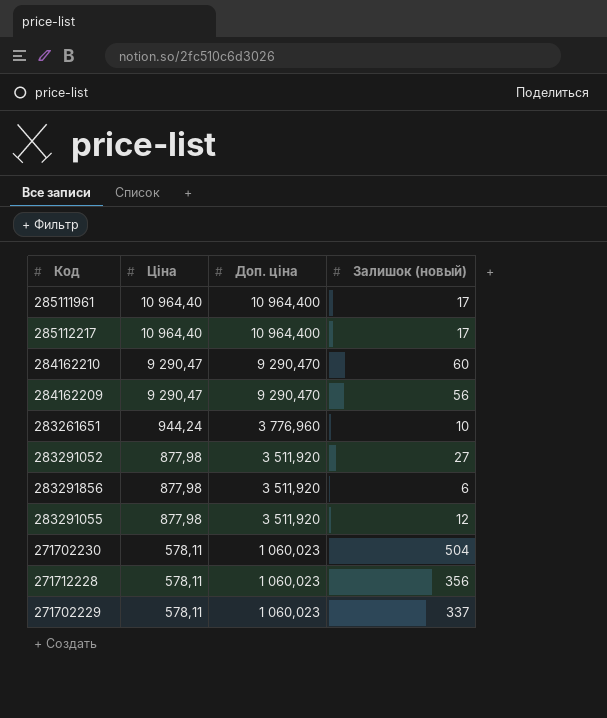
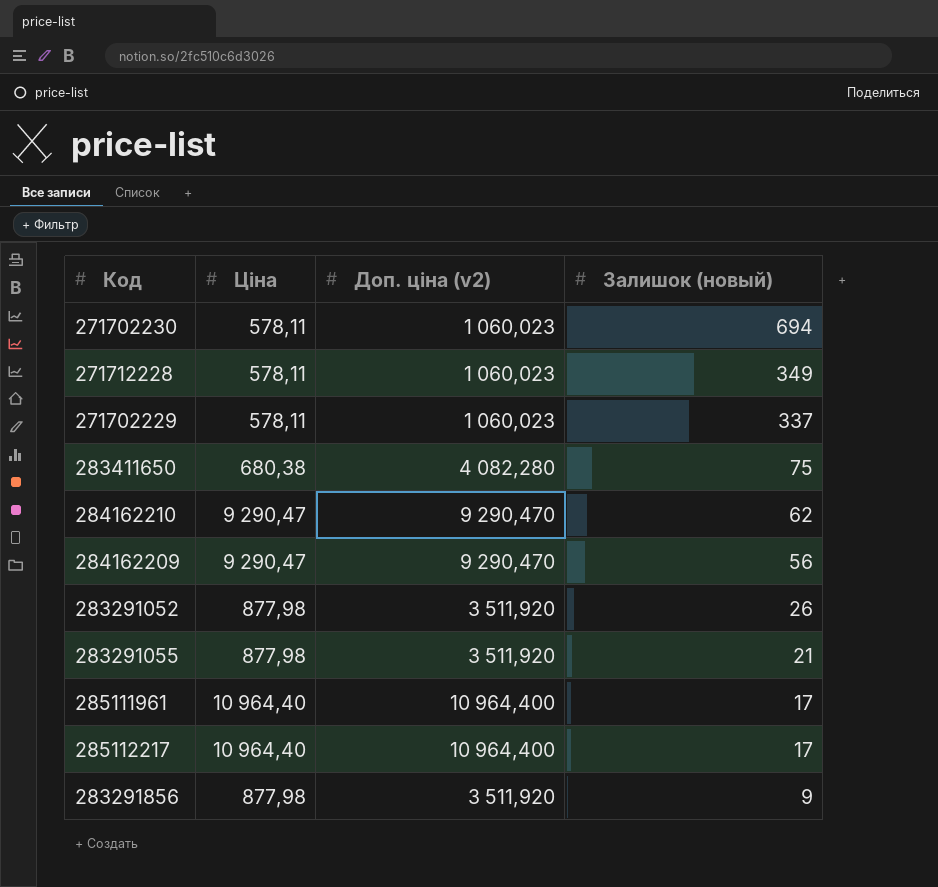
row order: Ціна descending -> Залишок (новый) descending
column name: Доп. ціна -> Доп. ціна (v2)
row 283261651: 944,24 | 3 776,960 | 10 -> none
271702230 | Залишок (новый): 504 -> 694
271712228 | Залишок (новый): 356 -> 349
row 283411650: none -> 680,38 | 4 082,280 | 75
284162210 | Залишок (новый): 60 -> 62
283291052 | Залишок (новый): 27 -> 26
283291055 | Залишок (новый): 12 -> 21
283291856 | Залишок (новый): 6 -> 9

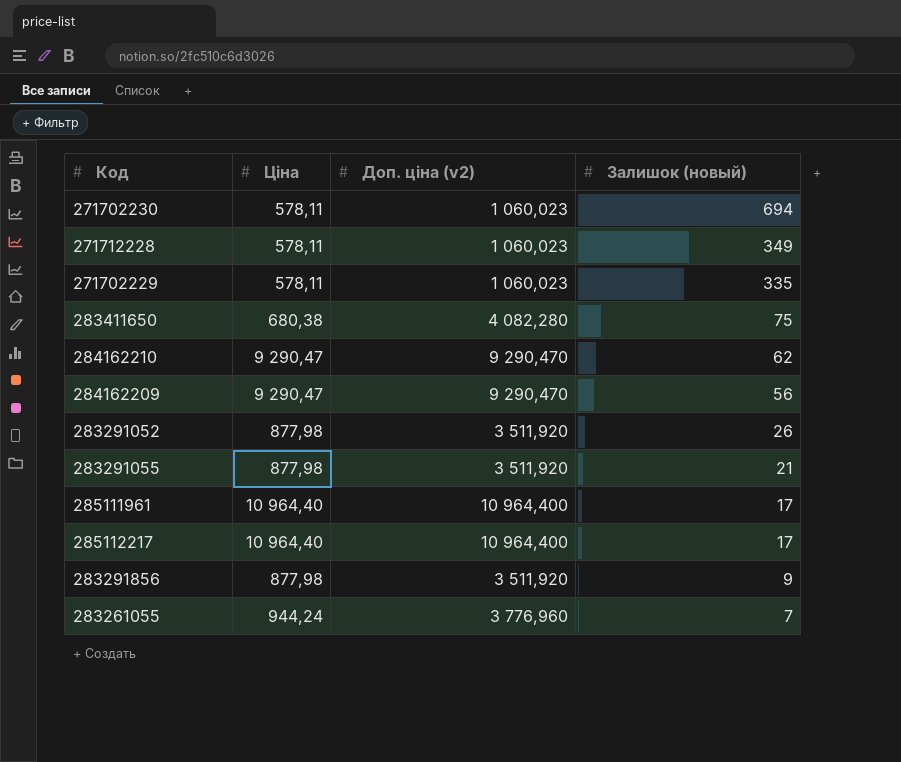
271702229 | Залишок (новый): 337 -> 335
row 283261055: none -> 944,24 | 3 776,960 | 7

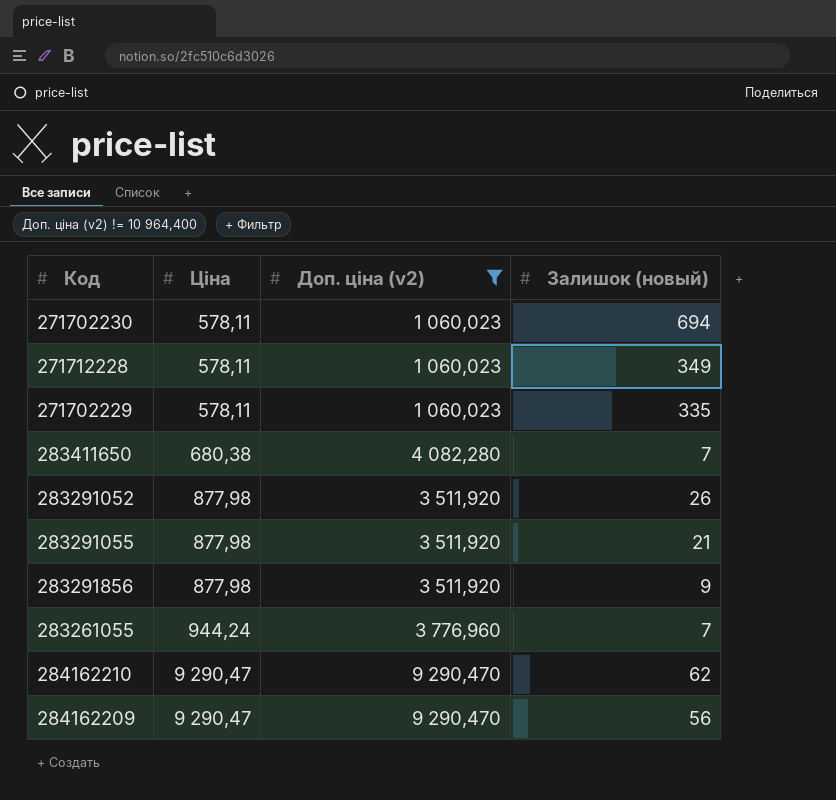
filter: none -> Доп. ціна (v2) != 10 964,400
row order: Залишок (новый) descending -> Ціна ascending
283411650 | Залишок (новый): 75 -> 7

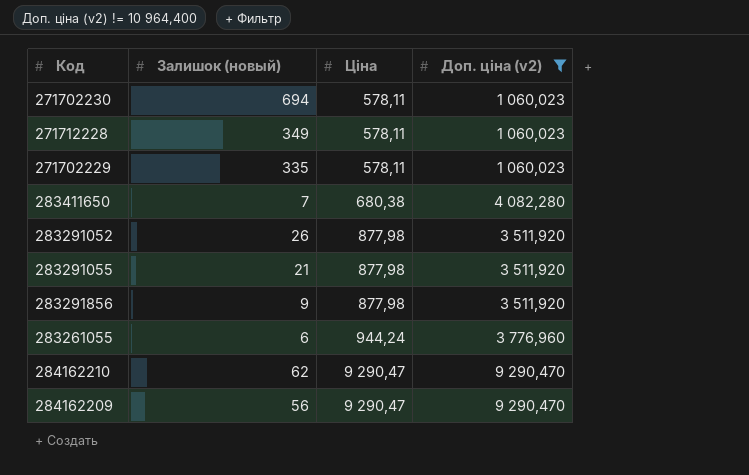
column Залишок (новый) | position: 4 -> 2
283261055 | Залишок (новый): 7 -> 6

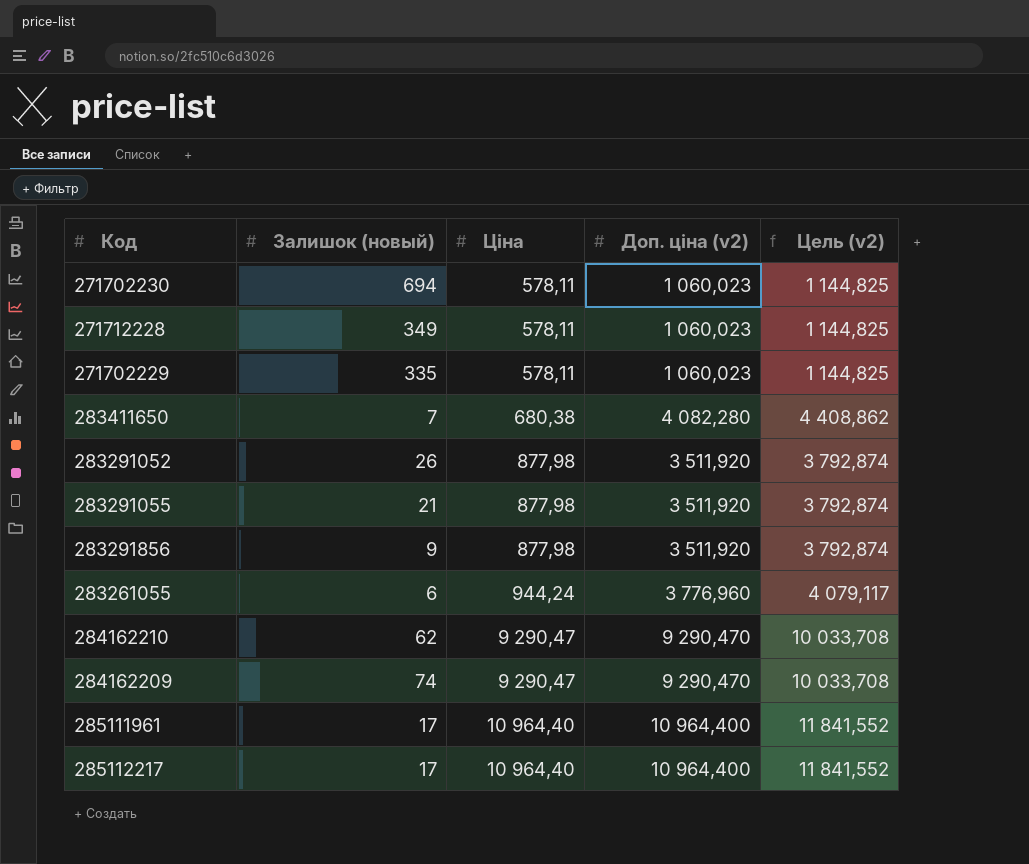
filter: Доп. ціна (v2) != 10 964,400 -> none
column Цель (v2) | formula: none -> [Доп. ціна (v2)] * 1,08
284162209 | Залишок (новый): 56 -> 74

